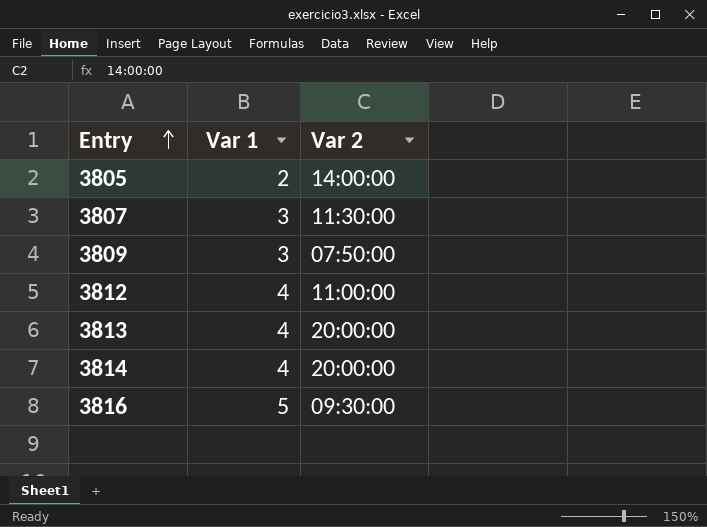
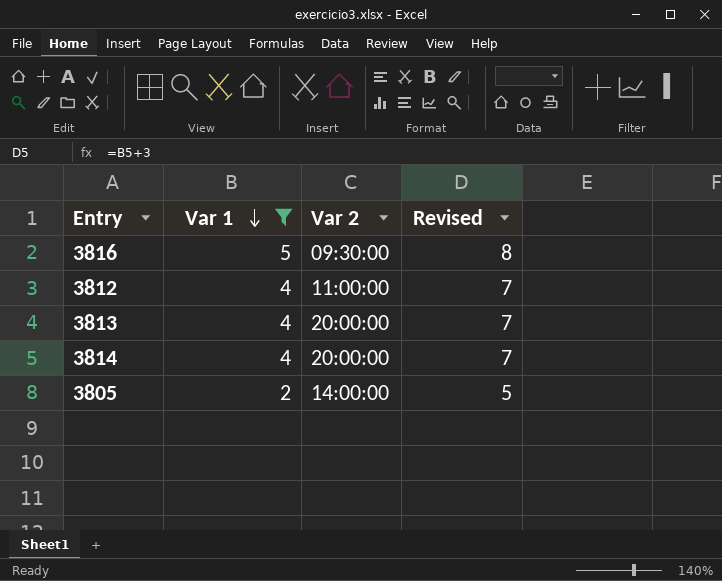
filter: none -> Var 1 != 3
row order: Entry ascending -> Var 1 descending
column Revised | formula: none -> [Var 1] + 3

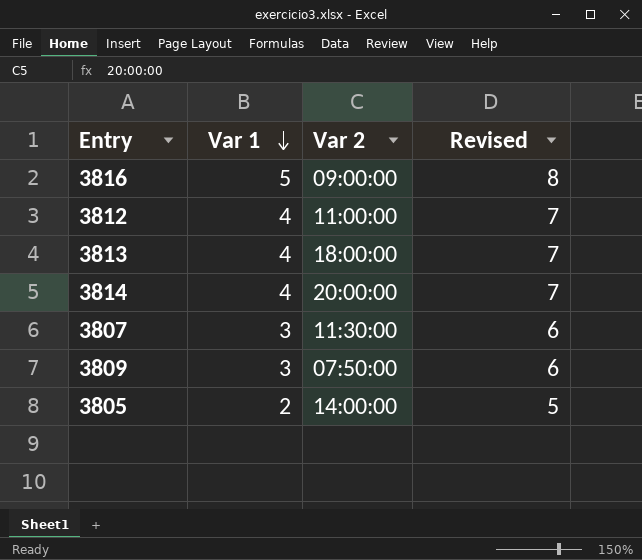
filter: Var 1 != 3 -> none
3816 | Var 2: 09:30:00 -> 09:00:00
3813 | Var 2: 20:00:00 -> 18:00:00

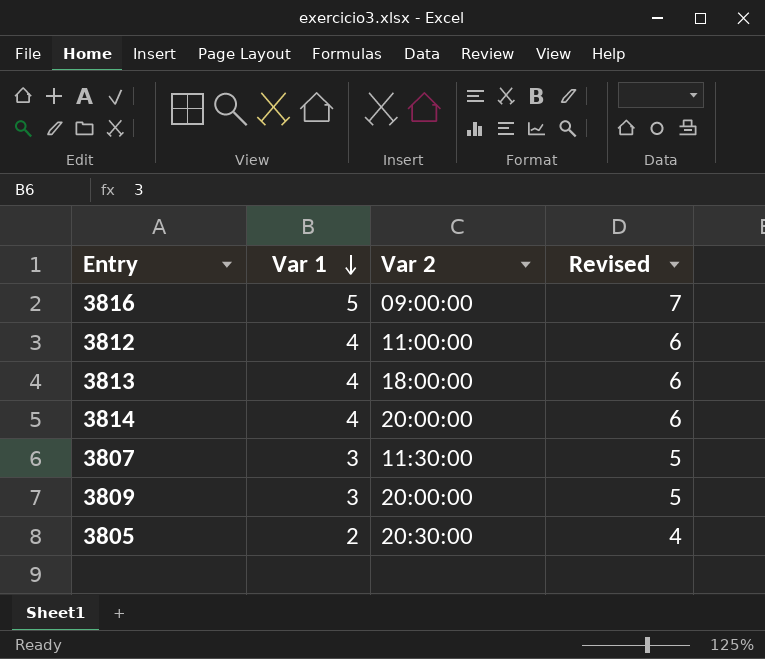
column Revised | formula: [Var 1] + 3 -> [Var 1] + 2
3809 | Var 2: 07:50:00 -> 20:00:00
3805 | Var 2: 14:00:00 -> 20:30:00

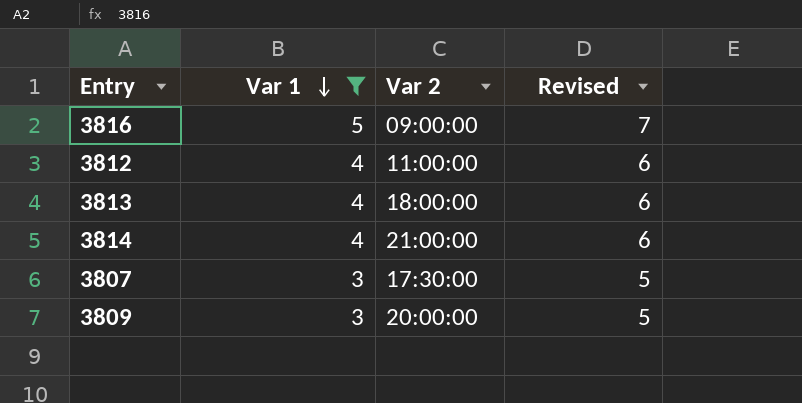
filter: none -> Var 1 != 2
3814 | Var 2: 20:00:00 -> 21:00:00
3807 | Var 2: 11:30:00 -> 17:30:00

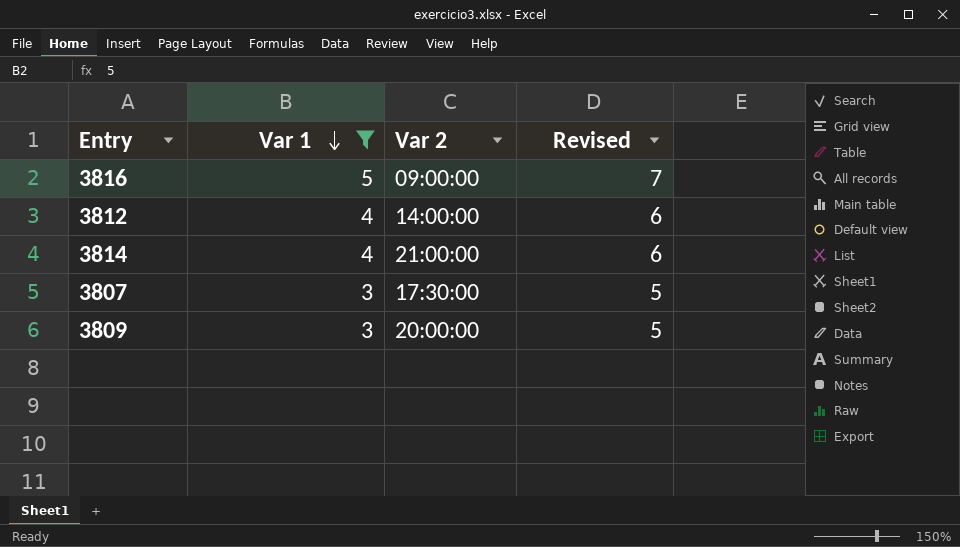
row 3813: 4 | 18:00:00 | 6 -> none
3812 | Var 2: 11:00:00 -> 14:00:00

